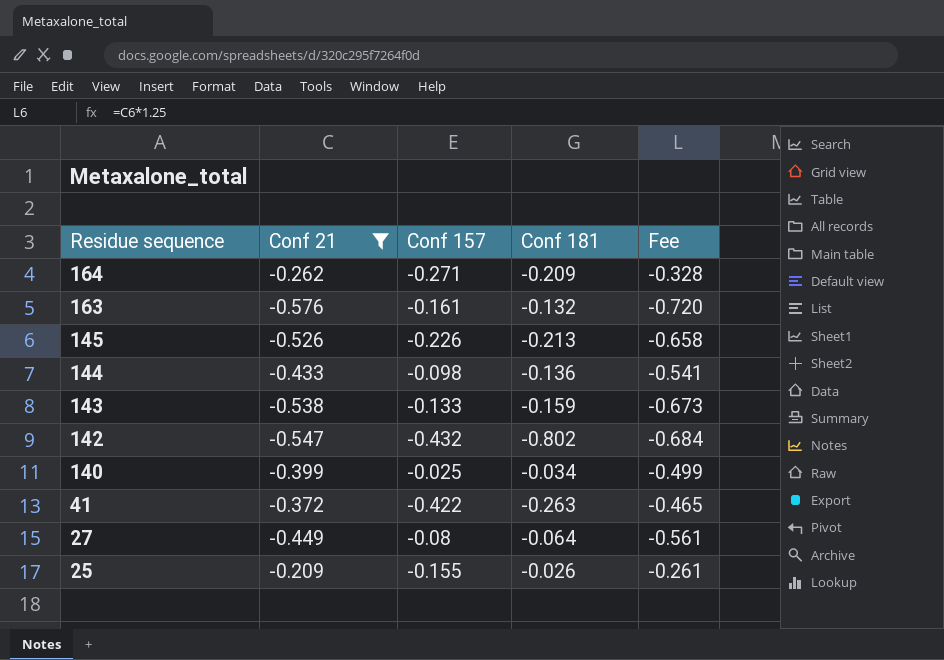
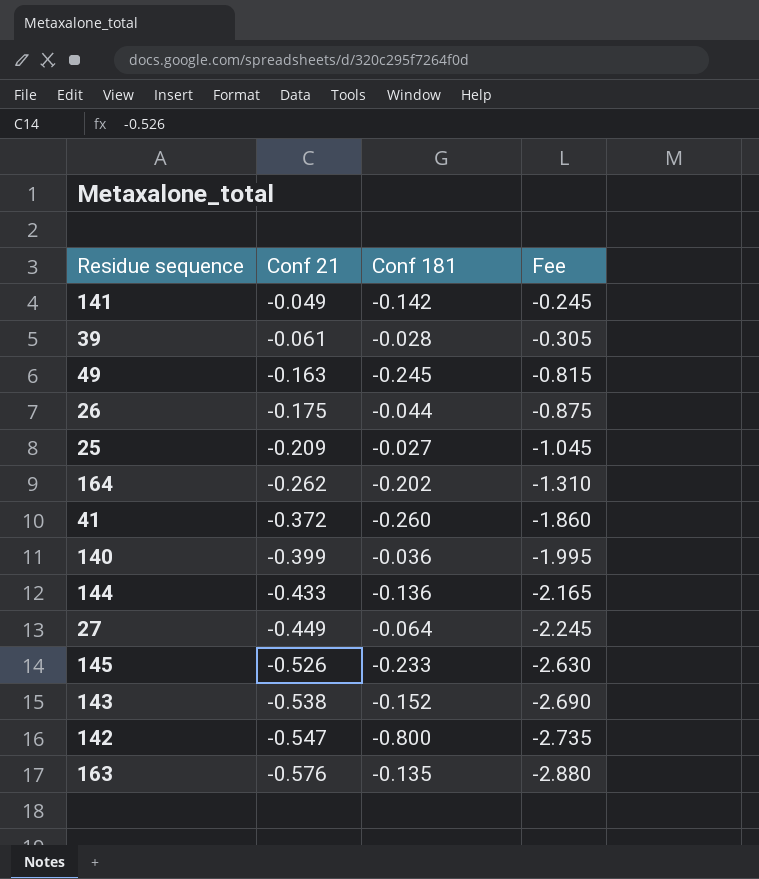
filter: Conf 21 <= -0.209 -> none
row order: Residue sequence descending -> Conf 21 descending
column Conf 157 | position: 3 -> none
column Fee | formula: [Conf 21] * 1.25 -> [Conf 21] * 5
25 | Conf 181: -0.026 -> -0.027
164 | Conf 181: -0.209 -> -0.202
41 | Conf 181: -0.263 -> -0.260
140 | Conf 181: -0.034 -> -0.036
145 | Conf 181: -0.213 -> -0.233
143 | Conf 181: -0.159 -> -0.152
142 | Conf 181: -0.802 -> -0.800
163 | Conf 181: -0.132 -> -0.135

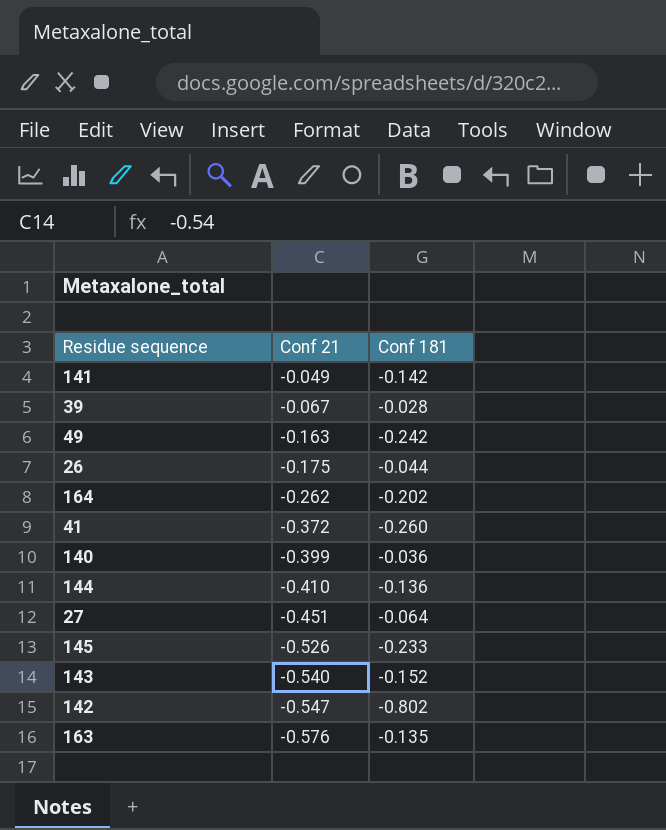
column Fee | formula: [Conf 21] * 5 -> none
row 25: -0.209 | -0.027 | -1.045 -> none
39 | Conf 21: -0.061 -> -0.067
49 | Conf 181: -0.245 -> -0.242
144 | Conf 21: -0.433 -> -0.410
27 | Conf 21: -0.449 -> -0.451
143 | Conf 21: -0.538 -> -0.540
142 | Conf 181: -0.800 -> -0.802

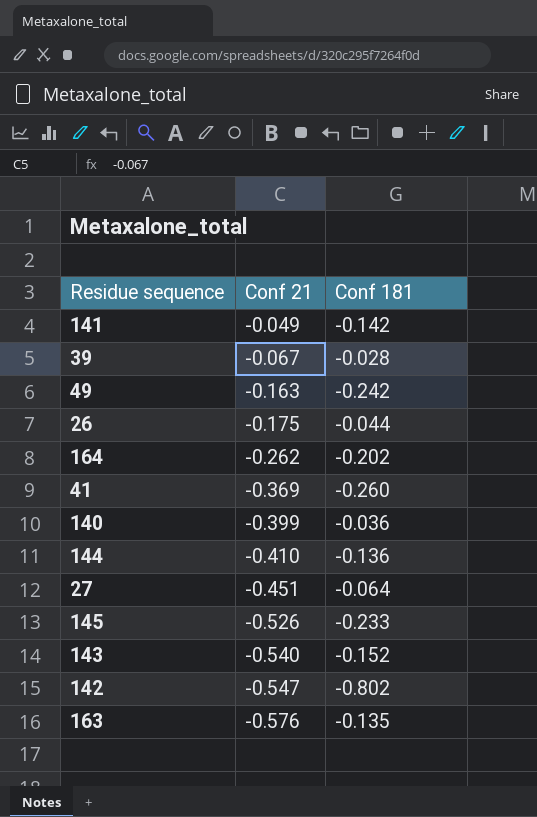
41 | Conf 21: -0.372 -> -0.369

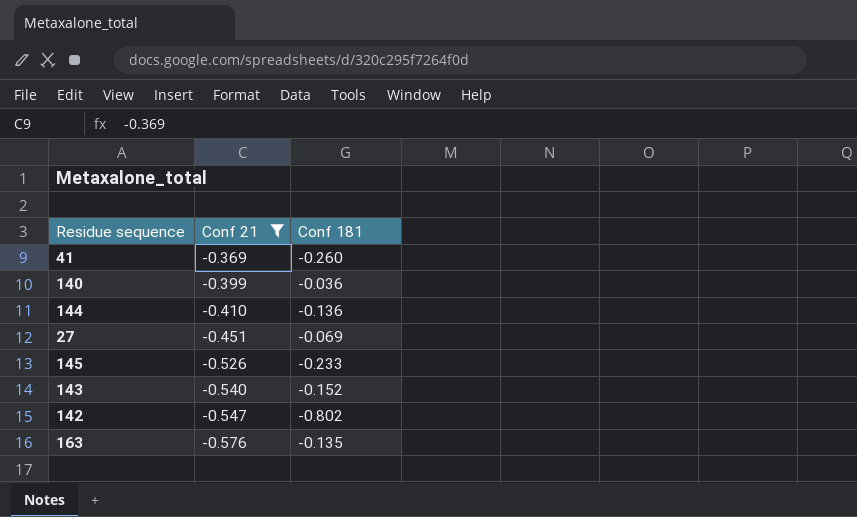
filter: none -> Conf 21 <= -0.369
27 | Conf 181: -0.064 -> -0.069

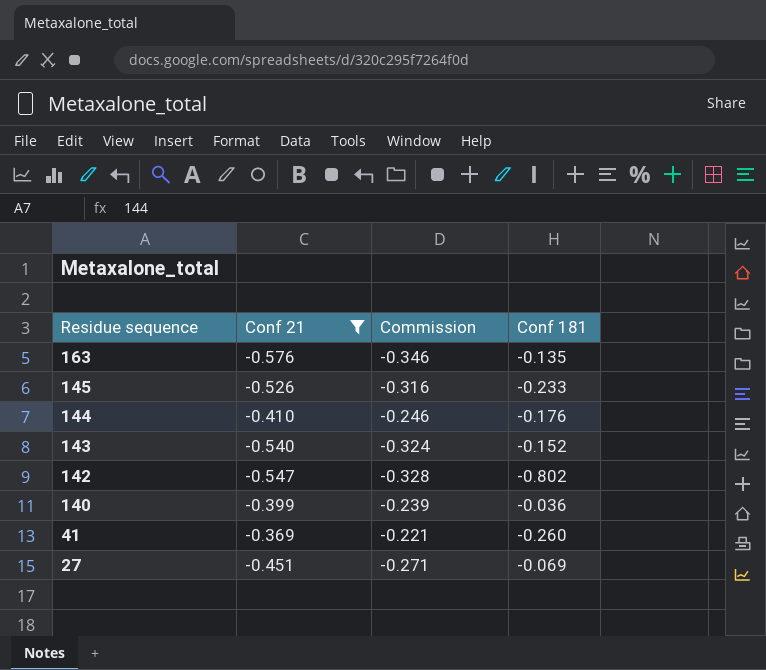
row order: Conf 21 descending -> Residue sequence descending
column Commission | formula: none -> [Conf 21] * 0.6
144 | Conf 181: -0.136 -> -0.176

